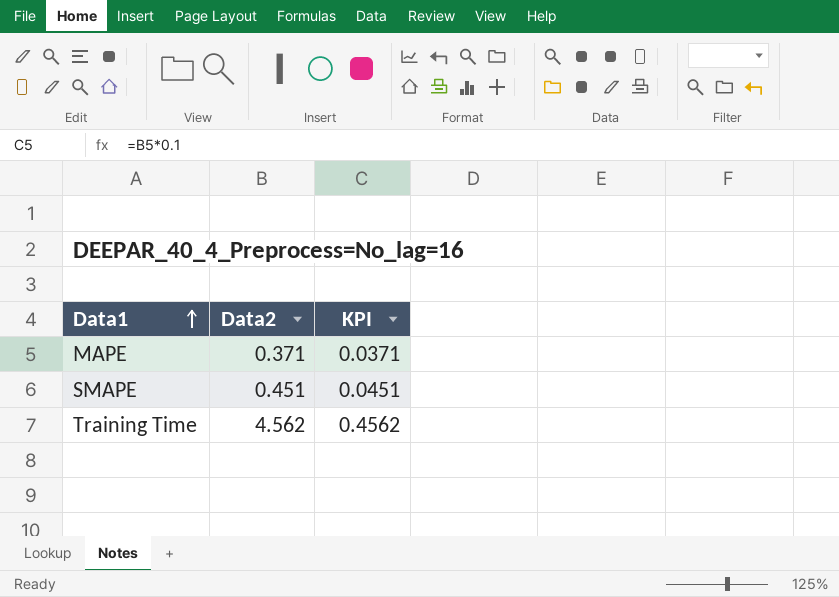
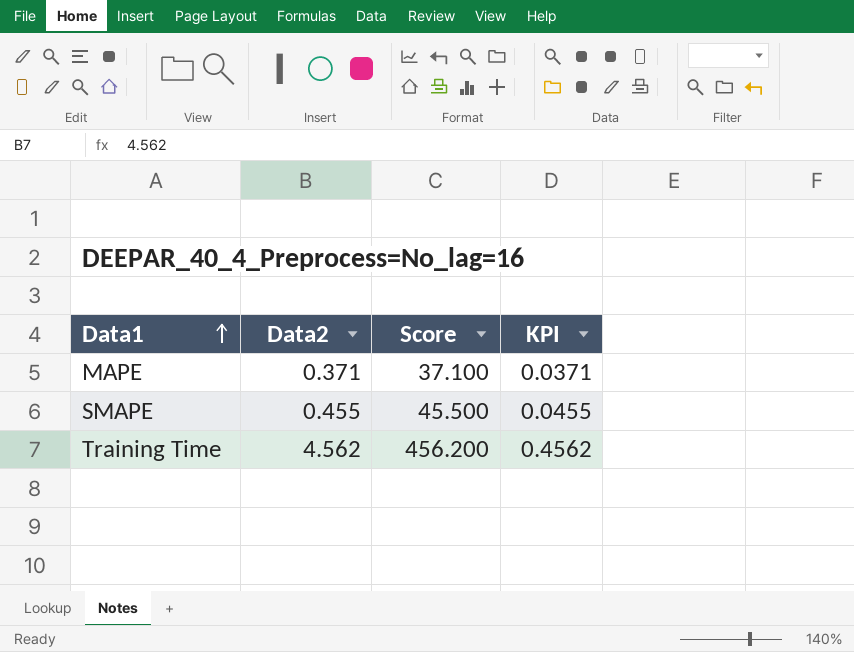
column Score | formula: none -> [Data2] * 100
SMAPE | Data2: 0.451 -> 0.455
SMAPE | KPI: 0.0451 -> 0.0455

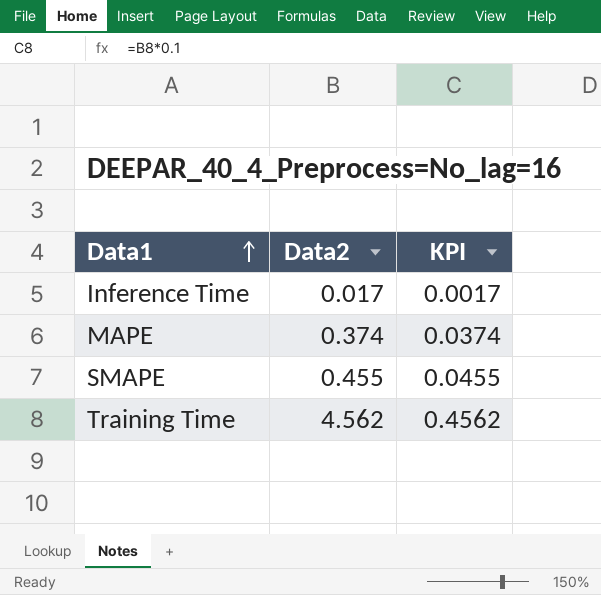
column Score | formula: [Data2] * 100 -> none
row Inference Time: none -> 0.017 | 0.0017
MAPE | Data2: 0.371 -> 0.374
MAPE | KPI: 0.0371 -> 0.0374

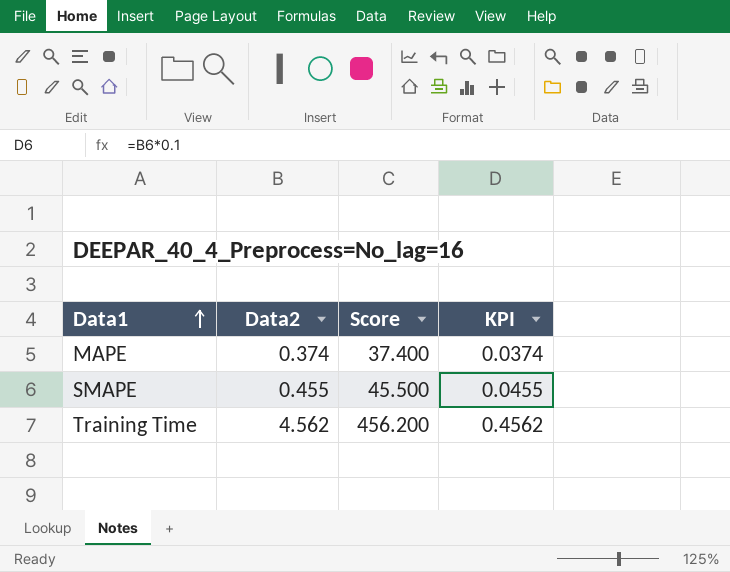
column Score | formula: none -> [Data2] * 100
row Inference Time: 0.017 | 0.0017 -> none

